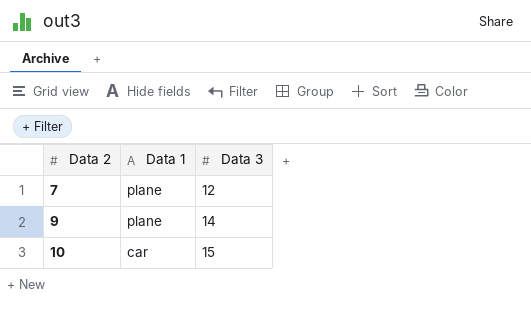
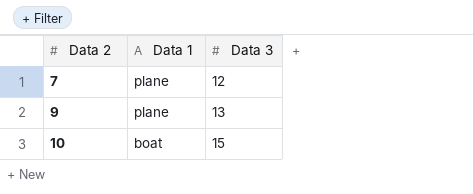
9 | Data 3: 14 -> 13
10 | Data 1: car -> boat

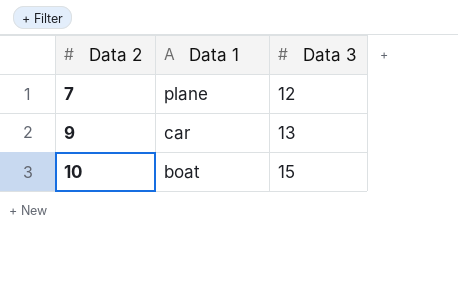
9 | Data 1: plane -> car

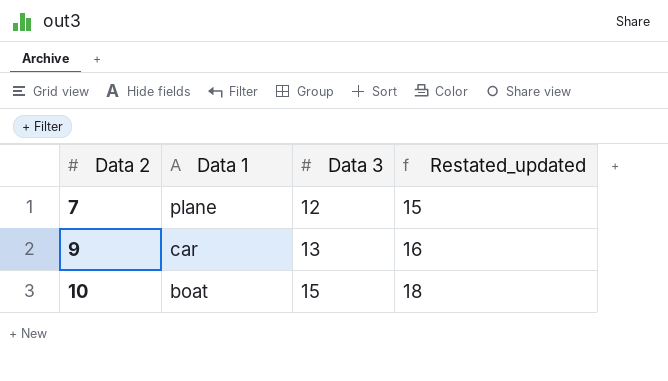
column Restated_updated | formula: none -> [Data 3] + 3

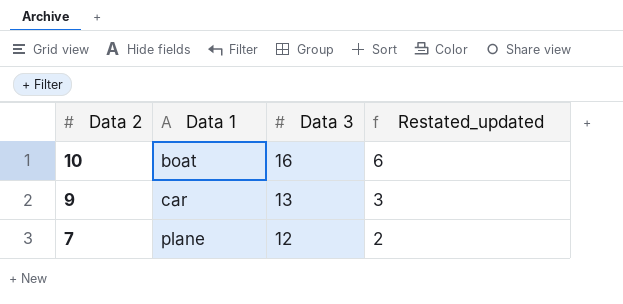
row order: Data 2 ascending -> Data 2 descending
column Restated_updated | formula: [Data 3] + 3 -> [Data 3] - 10
10 | Data 3: 15 -> 16

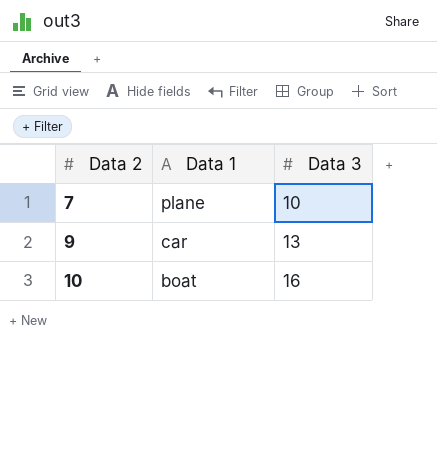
row order: Data 2 descending -> Data 2 ascending
column Restated_updated | formula: [Data 3] - 10 -> none
7 | Data 3: 12 -> 10

